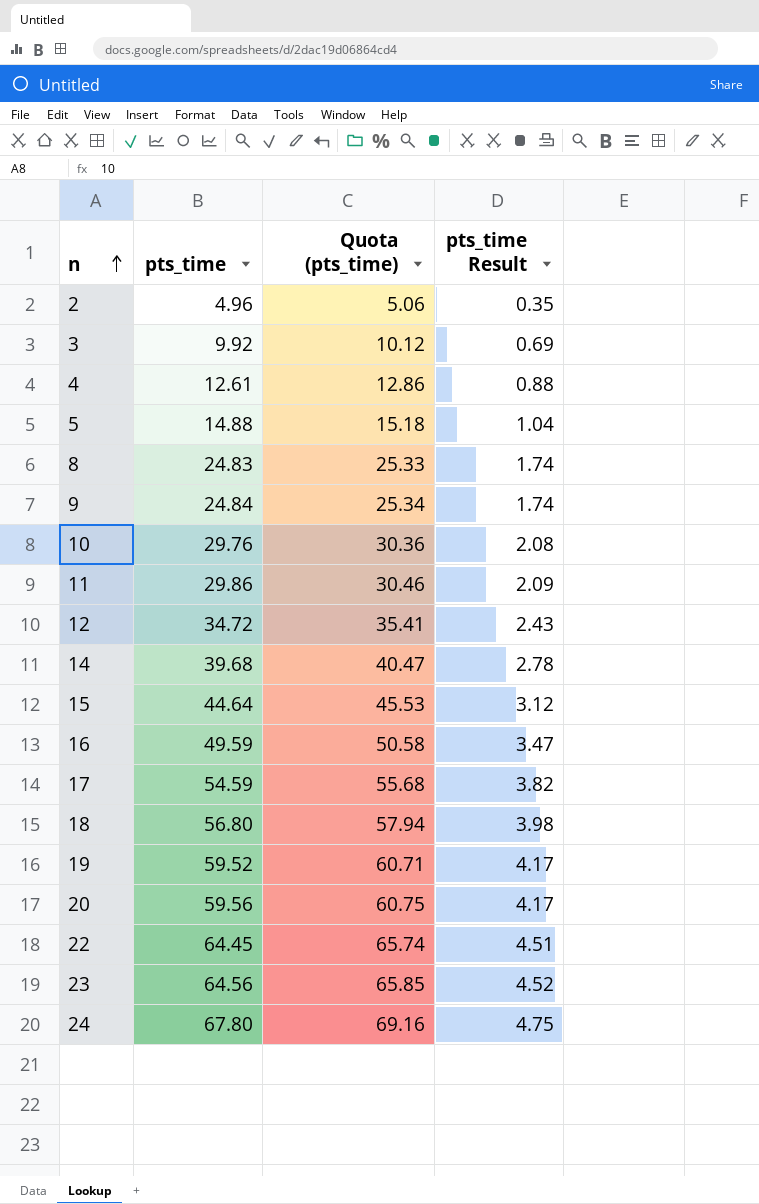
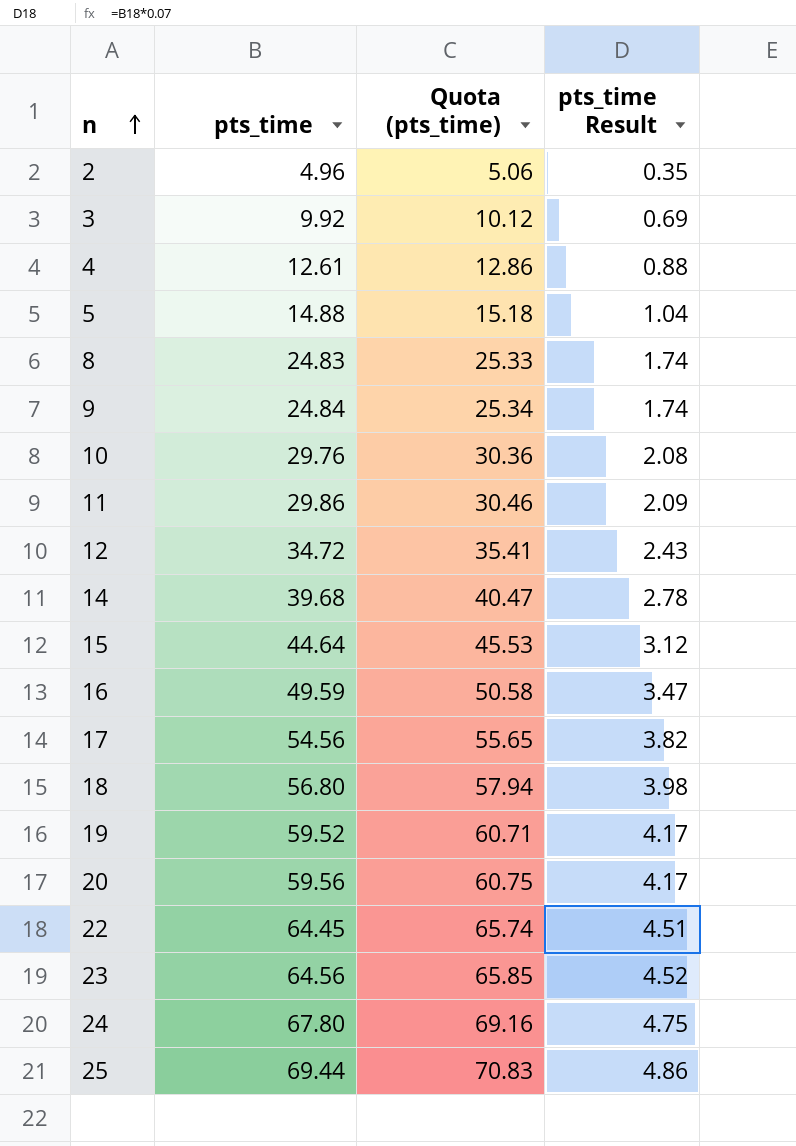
17 | pts_time: 54.59 -> 54.56
17 | Quota (pts_time): 55.68 -> 55.65
row 25: none -> 69.44 | 70.83 | 4.86

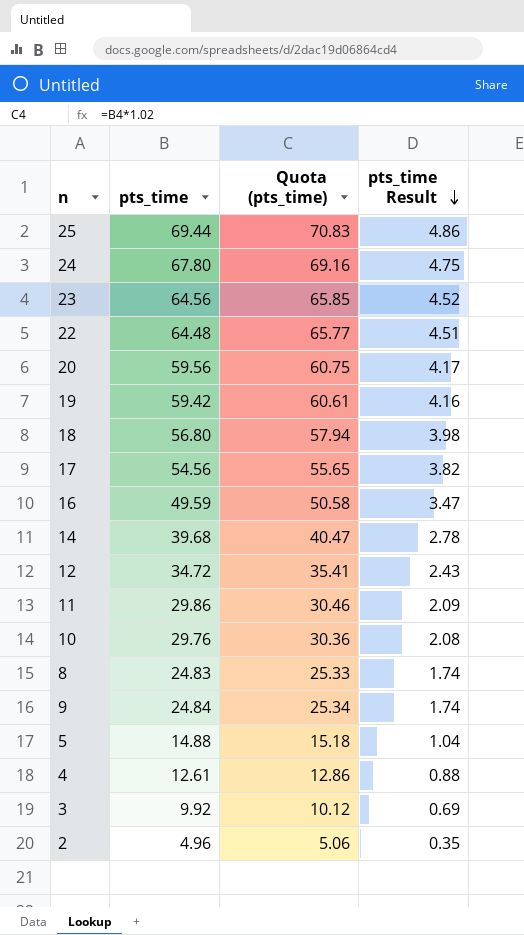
row order: n ascending -> pts_time Result descending
row 15: 44.64 | 45.53 | 3.12 -> none
22 | pts_time: 64.45 -> 64.48
22 | Quota (pts_time): 65.74 -> 65.77
19 | pts_time: 59.52 -> 59.42
19 | Quota (pts_time): 60.71 -> 60.61
19 | pts_time Result: 4.17 -> 4.16

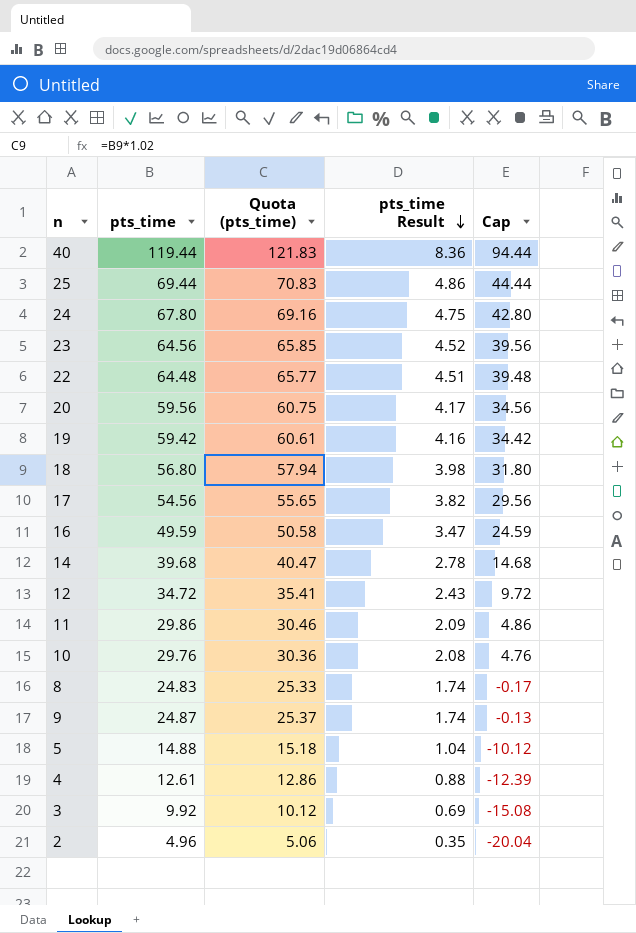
column Cap | formula: none -> [pts_time] - 25
row 40: none -> 119.44 | 121.83 | 8.36 | 94.44
9 | pts_time: 24.84 -> 24.87
9 | Quota (pts_time): 25.34 -> 25.37

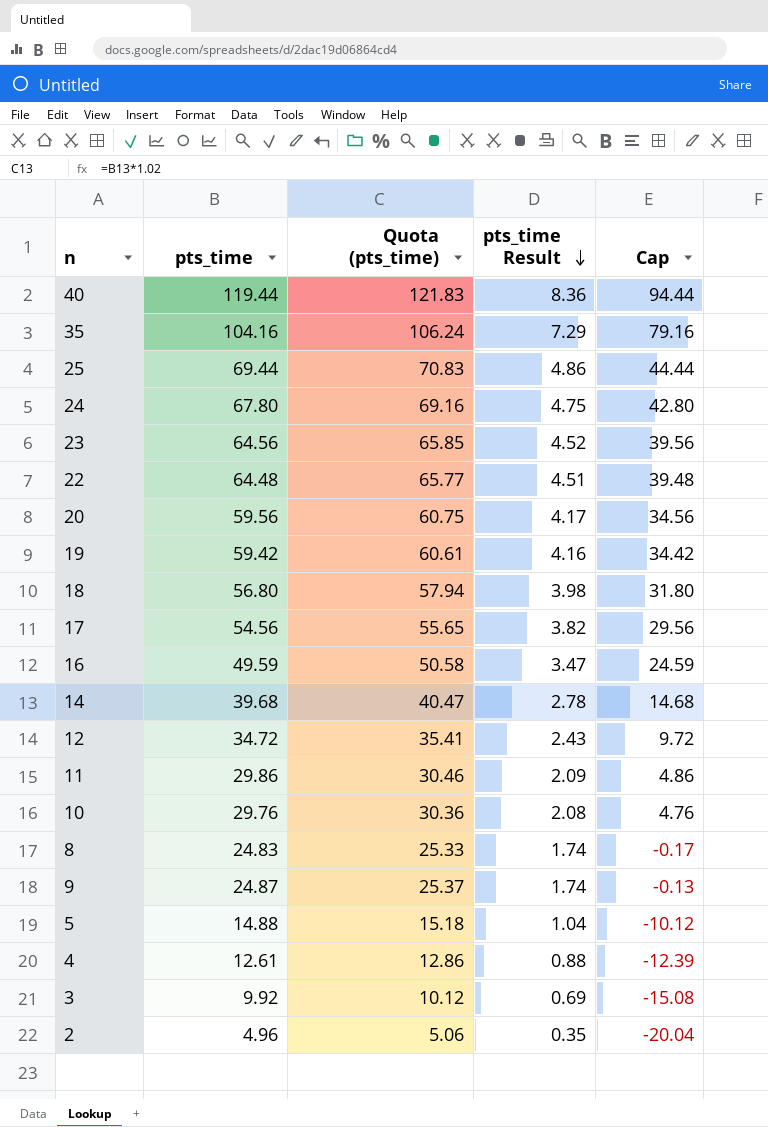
row 35: none -> 104.16 | 106.24 | 7.29 | 79.16

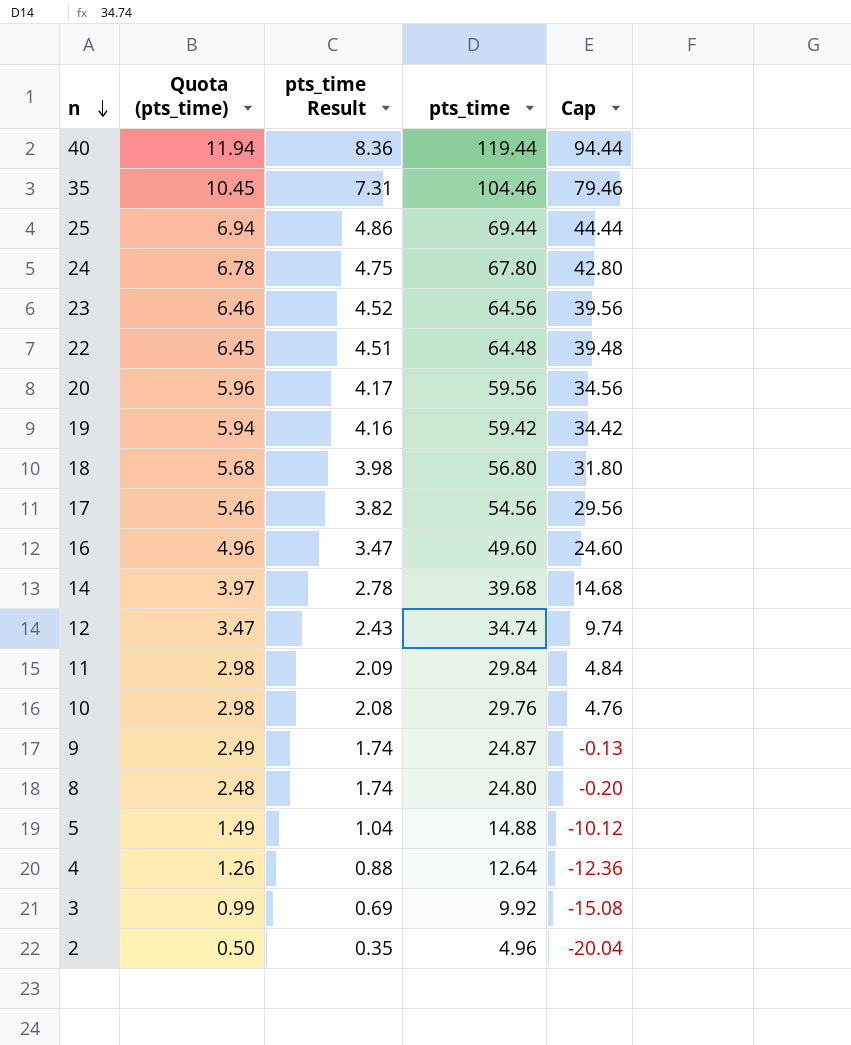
row order: pts_time Result descending -> n descending
column Quota (pts_time) | formula: [pts_time] * 1.02 -> [pts_time] * 0.1
column pts_time | position: 2 -> 4
35 | pts_time Result: 7.29 -> 7.31
35 | pts_time: 104.16 -> 104.46
35 | Cap: 79.16 -> 79.46
16 | pts_time: 49.59 -> 49.60
16 | Cap: 24.59 -> 24.60
12 | pts_time: 34.72 -> 34.74
12 | Cap: 9.72 -> 9.74
11 | pts_time: 29.86 -> 29.84
11 | Cap: 4.86 -> 4.84
8 | pts_time: 24.83 -> 24.80
8 | Cap: -0.17 -> -0.20
4 | pts_time: 12.61 -> 12.64
4 | Cap: -12.39 -> -12.36

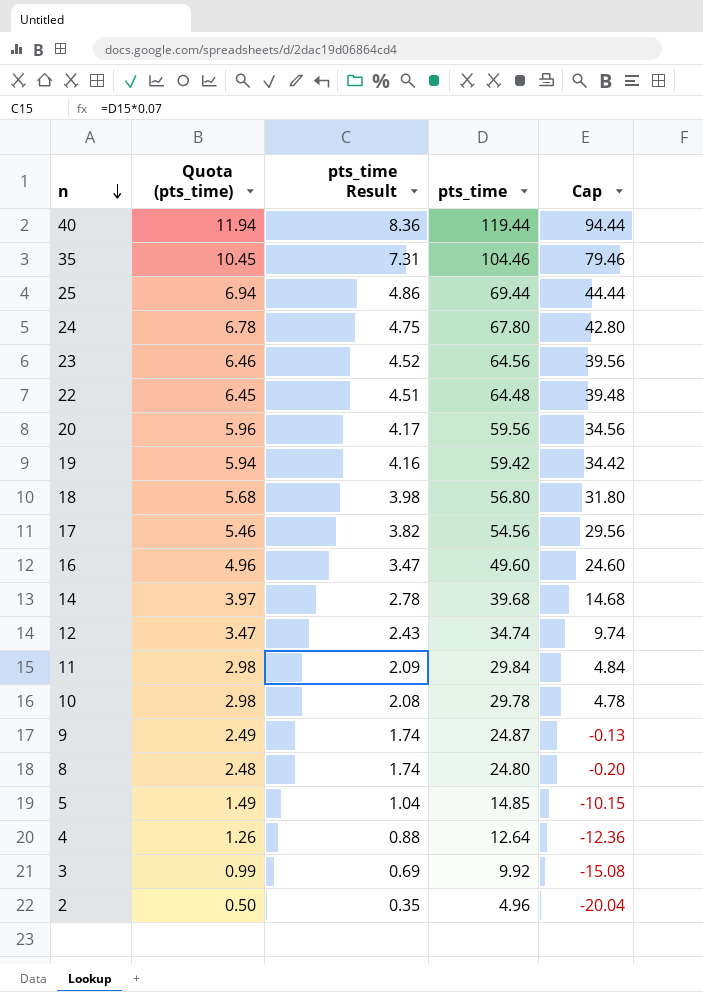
10 | pts_time: 29.76 -> 29.78
10 | Cap: 4.76 -> 4.78
5 | pts_time: 14.88 -> 14.85
5 | Cap: -10.12 -> -10.15

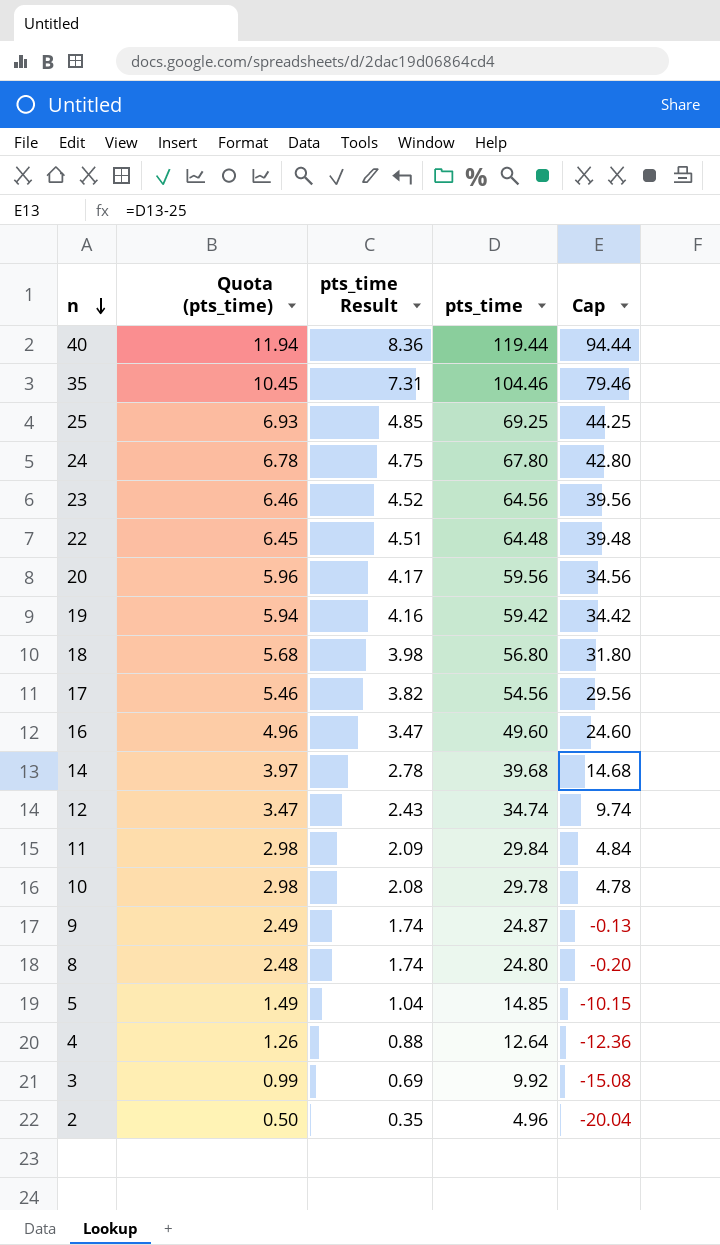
25 | Quota (pts_time): 6.94 -> 6.93
25 | pts_time Result: 4.86 -> 4.85
25 | pts_time: 69.44 -> 69.25
25 | Cap: 44.44 -> 44.25

